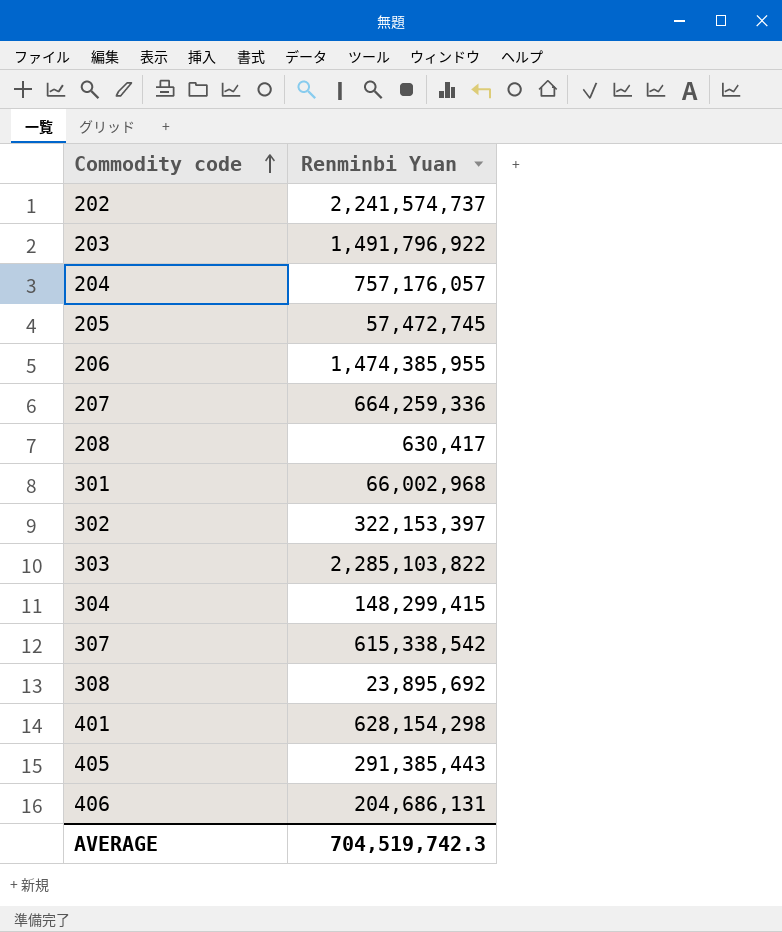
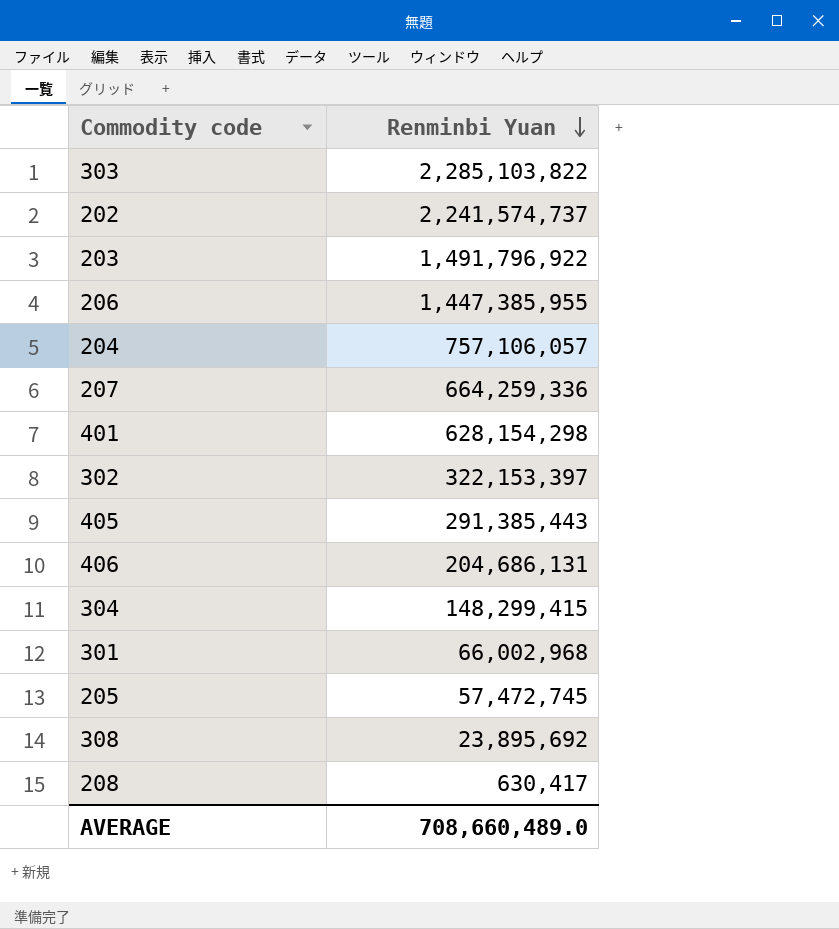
row order: Commodity code ascending -> Renminbi Yuan descending
row 307: 615,338,542 -> none
206 | Renminbi Yuan: 1,474,385,955 -> 1,447,385,955
204 | Renminbi Yuan: 757,176,057 -> 757,106,057
AVERAGE | Renminbi Yuan: 704,519,742.3 -> 708,660,489.0

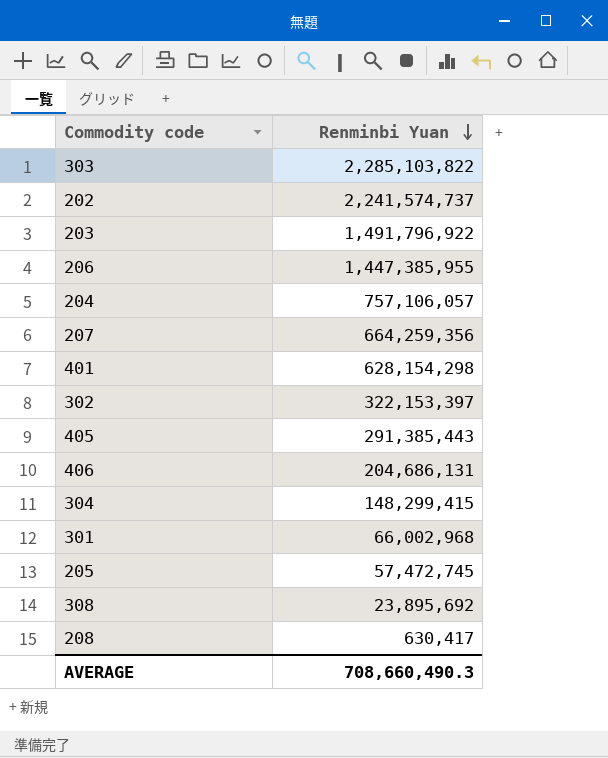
207 | Renminbi Yuan: 664,259,336 -> 664,259,356
AVERAGE | Renminbi Yuan: 708,660,489.0 -> 708,660,490.3

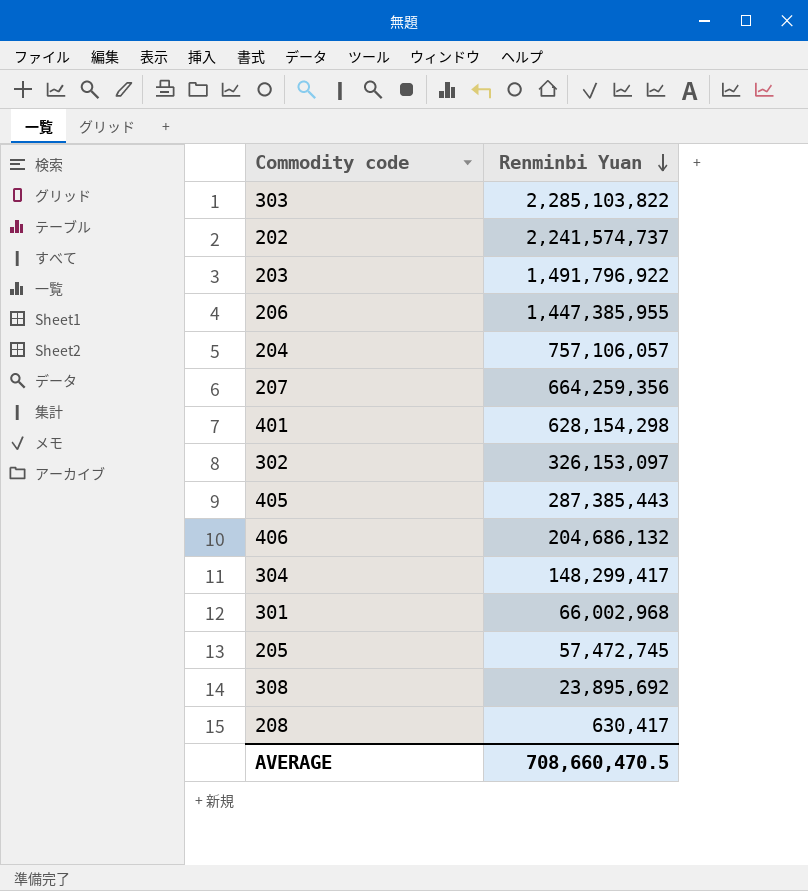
302 | Renminbi Yuan: 322,153,397 -> 326,153,097
405 | Renminbi Yuan: 291,385,443 -> 287,385,443
406 | Renminbi Yuan: 204,686,131 -> 204,686,132
304 | Renminbi Yuan: 148,299,415 -> 148,299,417
AVERAGE | Renminbi Yuan: 708,660,490.3 -> 708,660,470.5

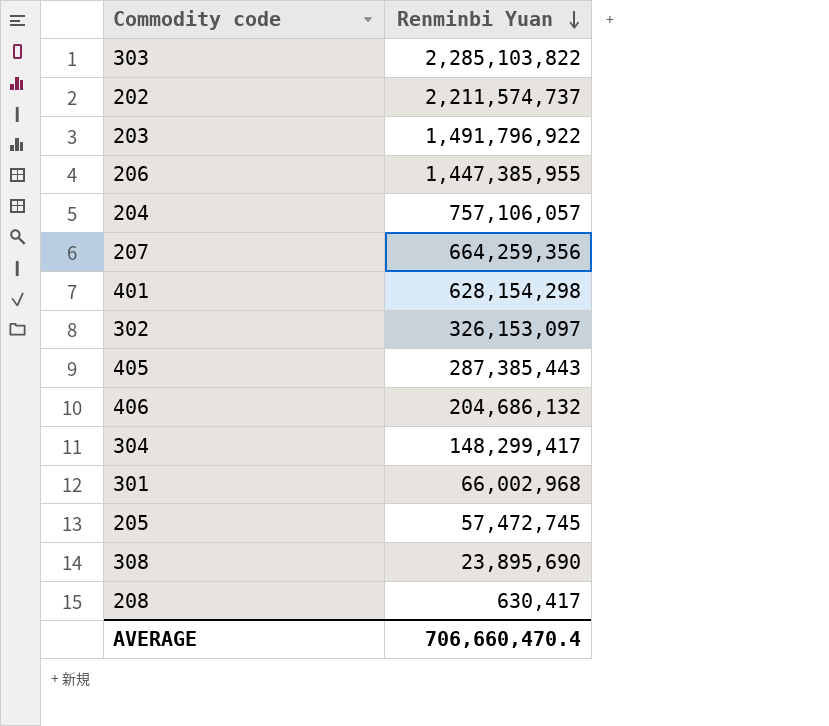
202 | Renminbi Yuan: 2,241,574,737 -> 2,211,574,737
308 | Renminbi Yuan: 23,895,692 -> 23,895,690
AVERAGE | Renminbi Yuan: 708,660,470.5 -> 706,660,470.4

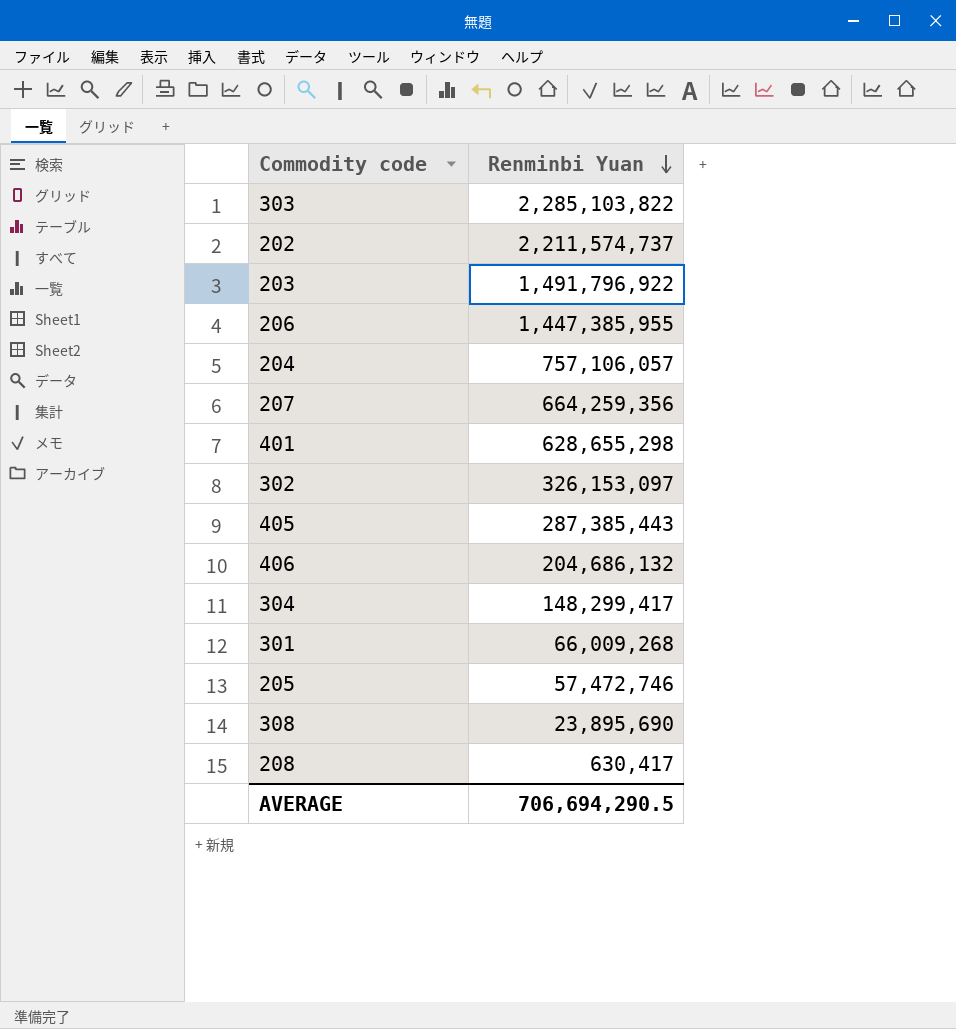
401 | Renminbi Yuan: 628,154,298 -> 628,655,298
301 | Renminbi Yuan: 66,002,968 -> 66,009,268
205 | Renminbi Yuan: 57,472,745 -> 57,472,746
AVERAGE | Renminbi Yuan: 706,660,470.4 -> 706,694,290.5

